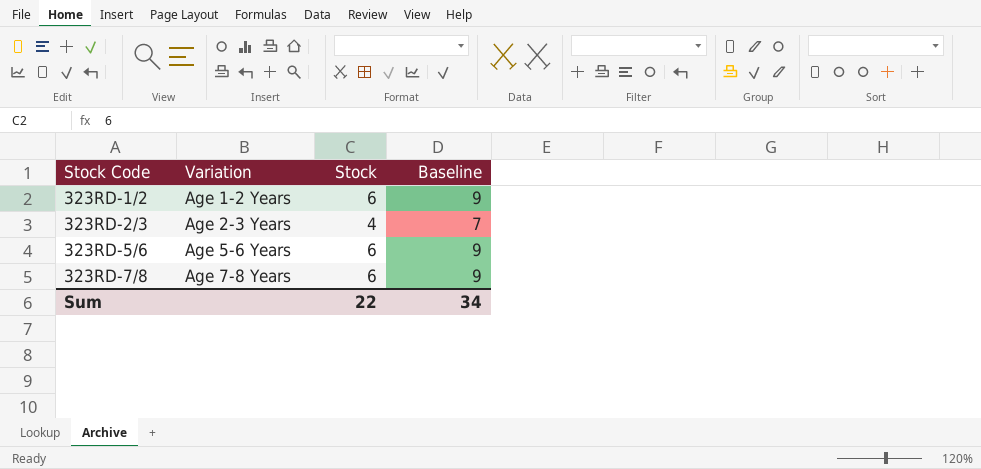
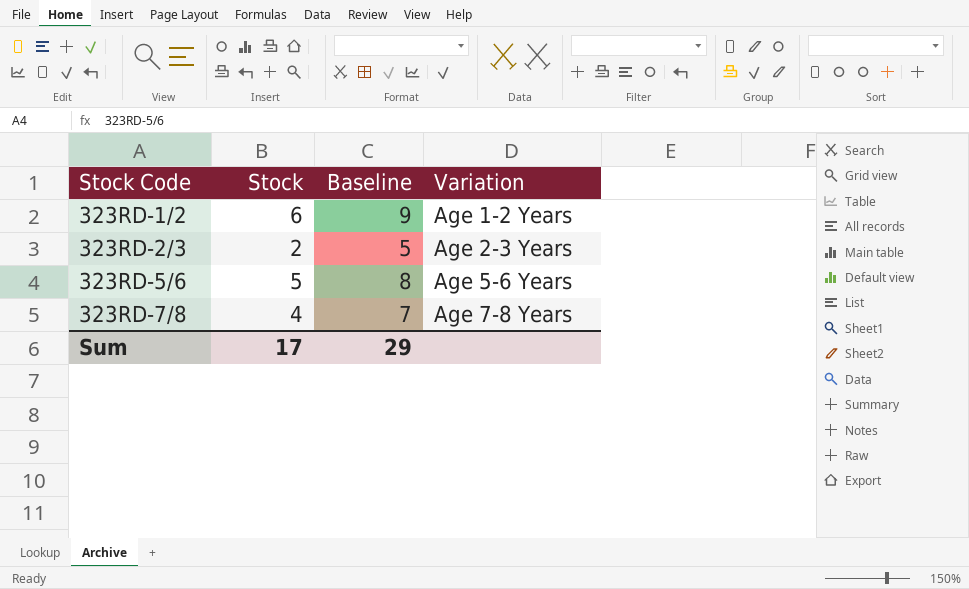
column Variation | position: 2 -> 4
323RD-2/3 | Stock: 4 -> 2
323RD-2/3 | Baseline: 7 -> 5
323RD-5/6 | Stock: 6 -> 5
323RD-5/6 | Baseline: 9 -> 8
323RD-7/8 | Stock: 6 -> 4
323RD-7/8 | Baseline: 9 -> 7
Sum | Stock: 22 -> 17
Sum | Baseline: 34 -> 29

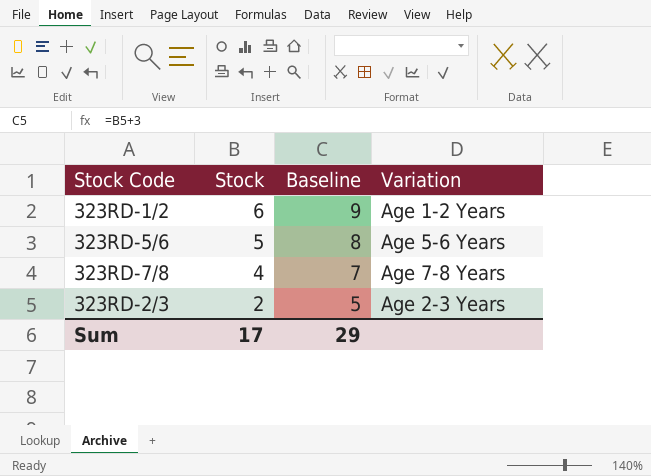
row order: Stock Code ascending -> Stock descending

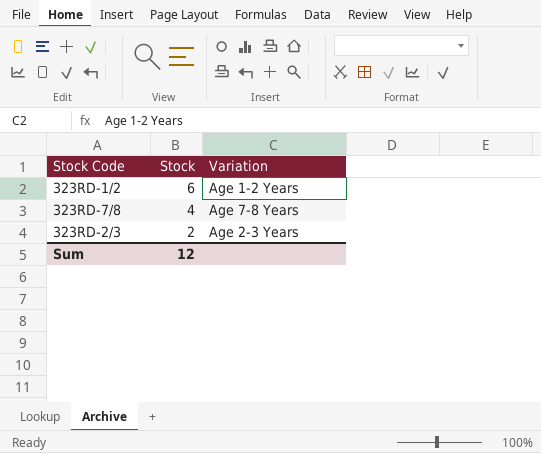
column Baseline | formula: [Stock] + 3 -> none
row 323RD-5/6: 5 | 8 | Age 5-6 Years -> none
Sum | Stock: 17 -> 12

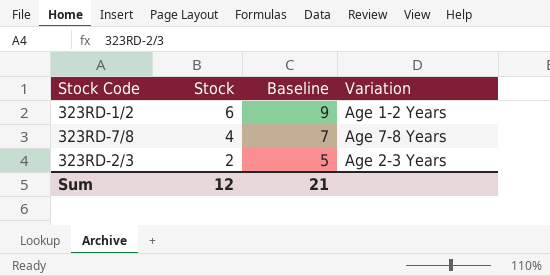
column Baseline | formula: none -> [Stock] + 3

